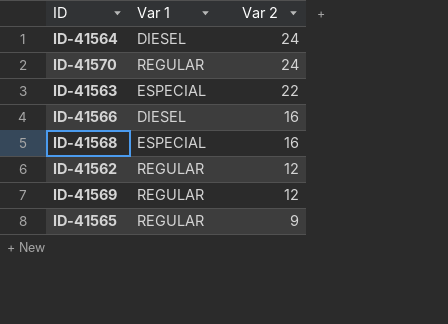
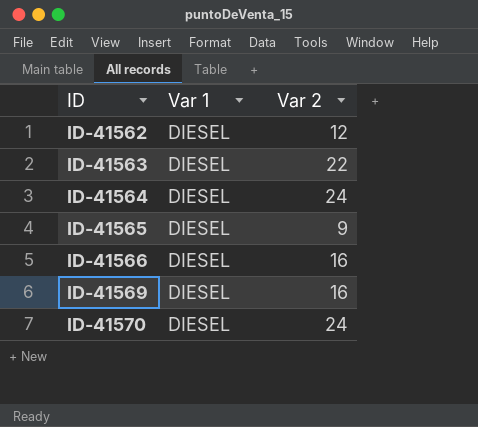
row order: Var 2 descending -> ID ascending
row ID-41568: ESPECIAL | 16 -> none
ID-41562 | Var 1: REGULAR -> DIESEL
ID-41563 | Var 1: ESPECIAL -> DIESEL
ID-41565 | Var 1: REGULAR -> DIESEL
ID-41569 | Var 1: REGULAR -> DIESEL
ID-41569 | Var 2: 12 -> 16
ID-41570 | Var 1: REGULAR -> DIESEL

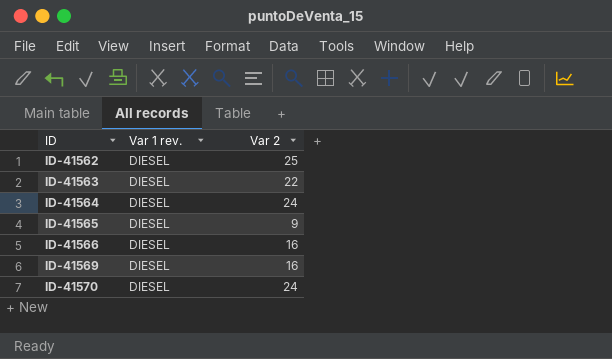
column name: Var 1 -> Var 1 rev.
ID-41562 | Var 2: 12 -> 25

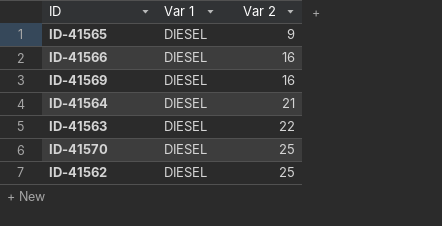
row order: ID ascending -> Var 2 ascending
column name: Var 1 rev. -> Var 1
ID-41564 | Var 2: 24 -> 21
ID-41570 | Var 2: 24 -> 25

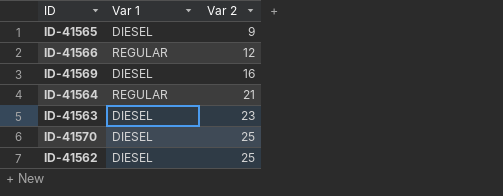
ID-41566 | Var 1: DIESEL -> REGULAR
ID-41566 | Var 2: 16 -> 12
ID-41564 | Var 1: DIESEL -> REGULAR
ID-41563 | Var 2: 22 -> 23

